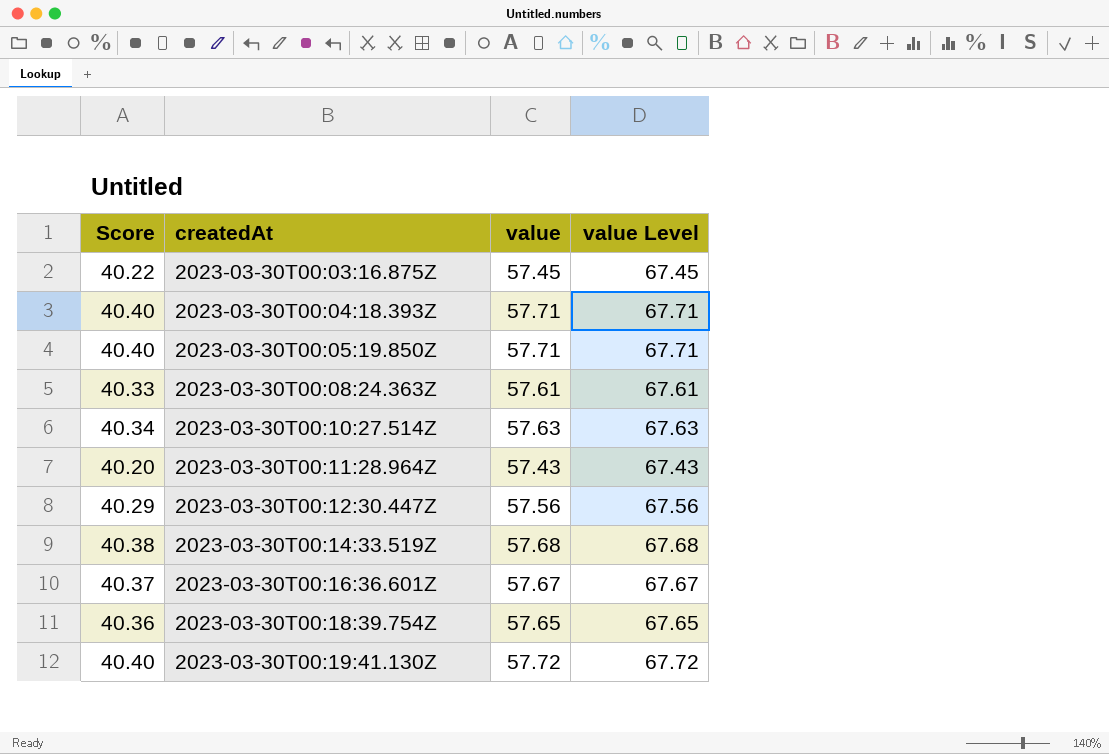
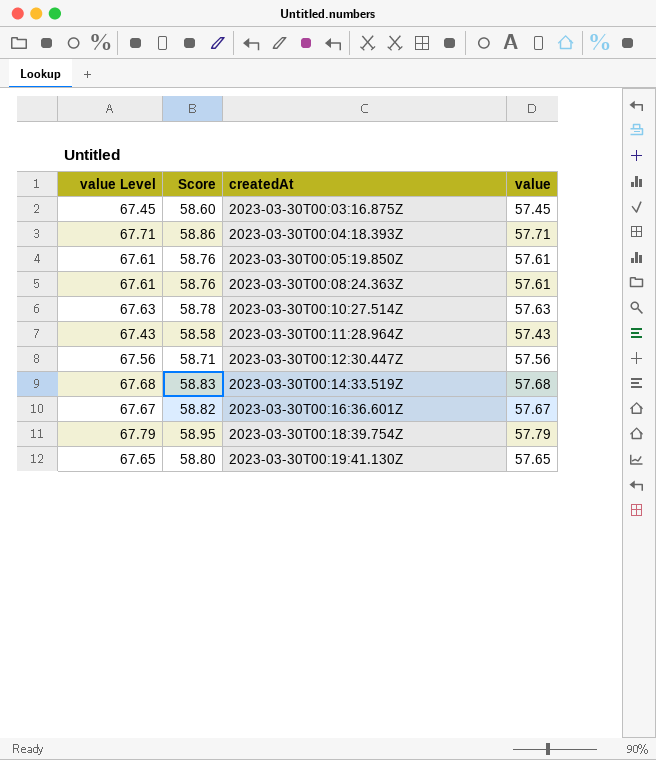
column value Level | position: 4 -> 1
column Score | formula: [value] * 0.7 -> [value] * 1.02
2023-03-30T00:05:19.850Z | value Level: 67.71 -> 67.61
2023-03-30T00:05:19.850Z | value: 57.71 -> 57.61
2023-03-30T00:18:39.754Z | value Level: 67.65 -> 67.79
2023-03-30T00:18:39.754Z | value: 57.65 -> 57.79
2023-03-30T00:19:41.130Z | value Level: 67.72 -> 67.65
2023-03-30T00:19:41.130Z | value: 57.72 -> 57.65

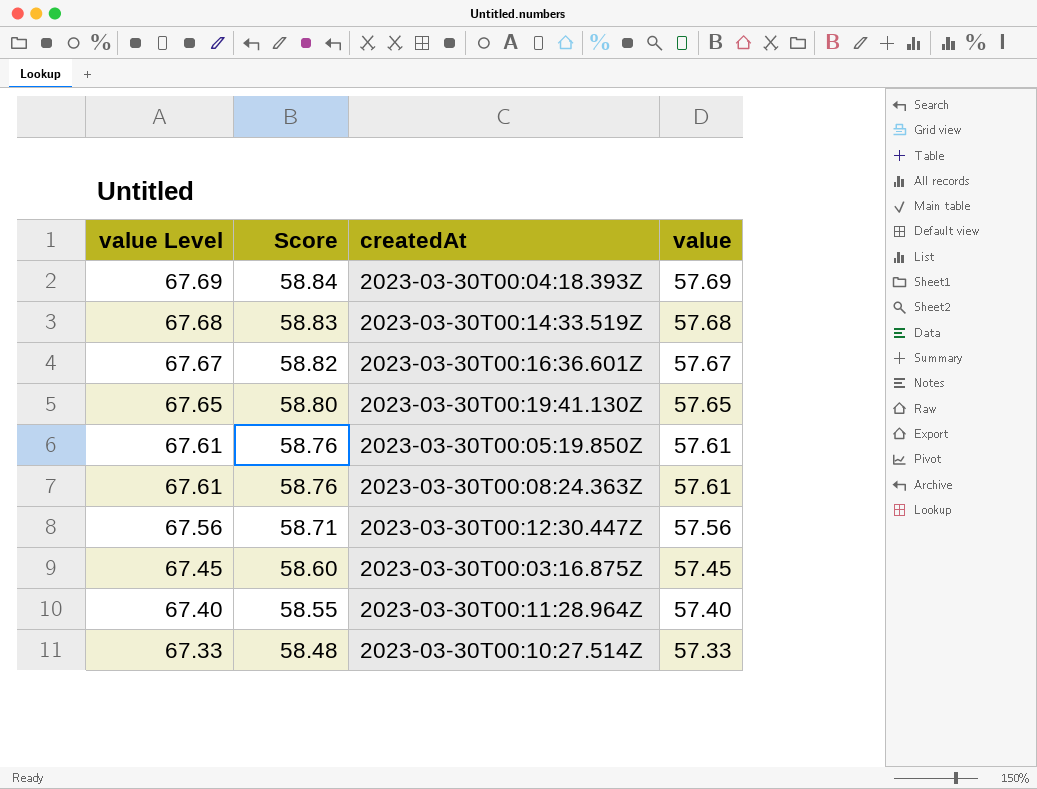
row order: createdAt ascending -> value Level descending
row 2023-03-30T00:18:39.754Z: 67.79 | 58.95 | 57.79 -> none
2023-03-30T00:04:18.393Z | value Level: 67.71 -> 67.69
2023-03-30T00:04:18.393Z | Score: 58.86 -> 58.84
2023-03-30T00:04:18.393Z | value: 57.71 -> 57.69
2023-03-30T00:11:28.964Z | value Level: 67.43 -> 67.40
2023-03-30T00:11:28.964Z | Score: 58.58 -> 58.55
2023-03-30T00:11:28.964Z | value: 57.43 -> 57.40
2023-03-30T00:10:27.514Z | value Level: 67.63 -> 67.33
2023-03-30T00:10:27.514Z | Score: 58.78 -> 58.48
2023-03-30T00:10:27.514Z | value: 57.63 -> 57.33

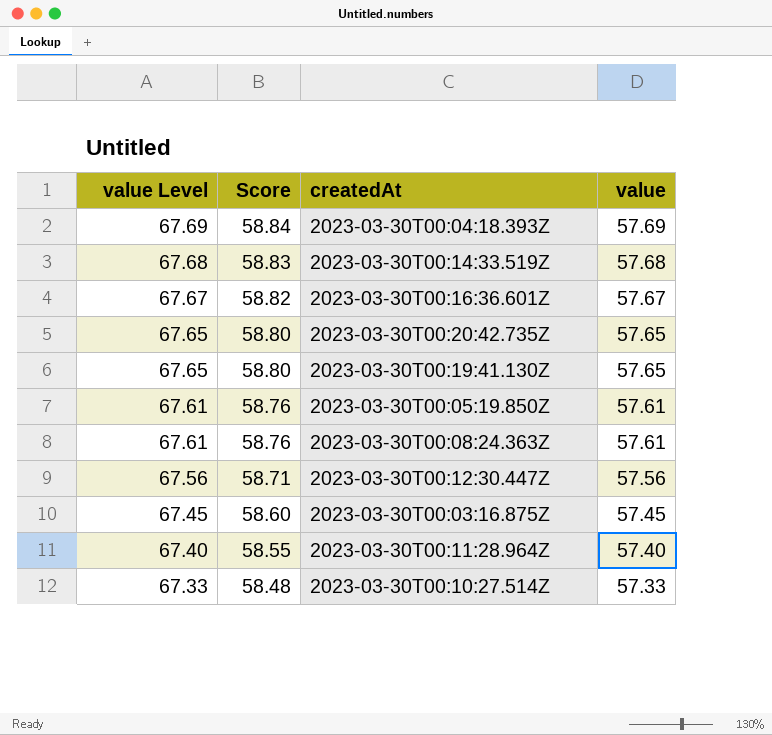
row 2023-03-30T00:20:42.735Z: none -> 67.65 | 58.80 | 57.65

